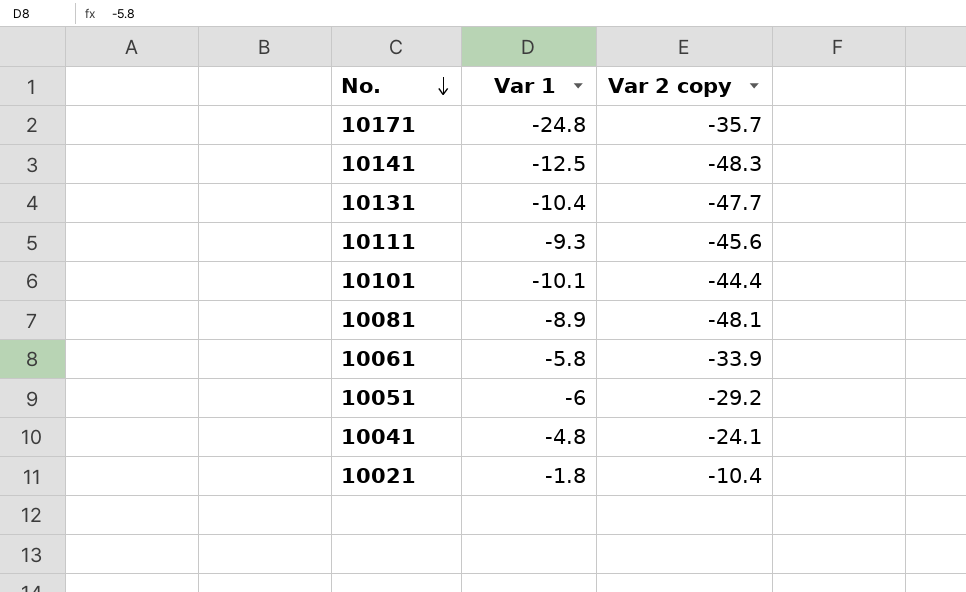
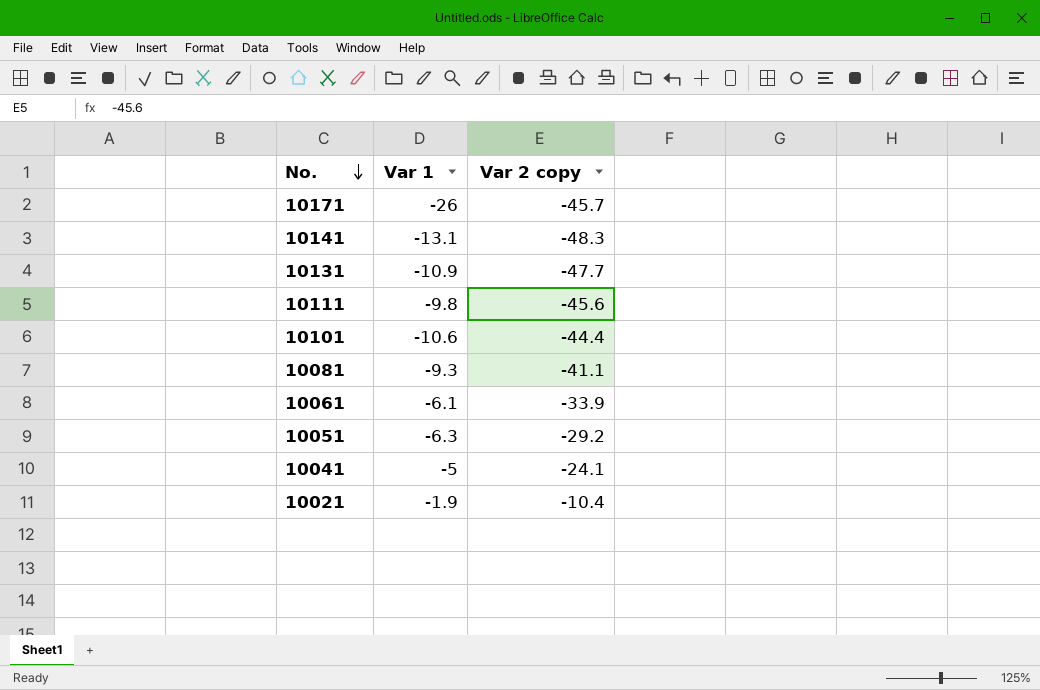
10171 | Var 1: -24.8 -> -26
10171 | Var 2 copy: -35.7 -> -45.7
10141 | Var 1: -12.5 -> -13.1
10131 | Var 1: -10.4 -> -10.9
10111 | Var 1: -9.3 -> -9.8
10101 | Var 1: -10.1 -> -10.6
10081 | Var 1: -8.9 -> -9.3
10081 | Var 2 copy: -48.1 -> -41.1
10061 | Var 1: -5.8 -> -6.1
10051 | Var 1: -6 -> -6.3
10041 | Var 1: -4.8 -> -5
10021 | Var 1: -1.8 -> -1.9

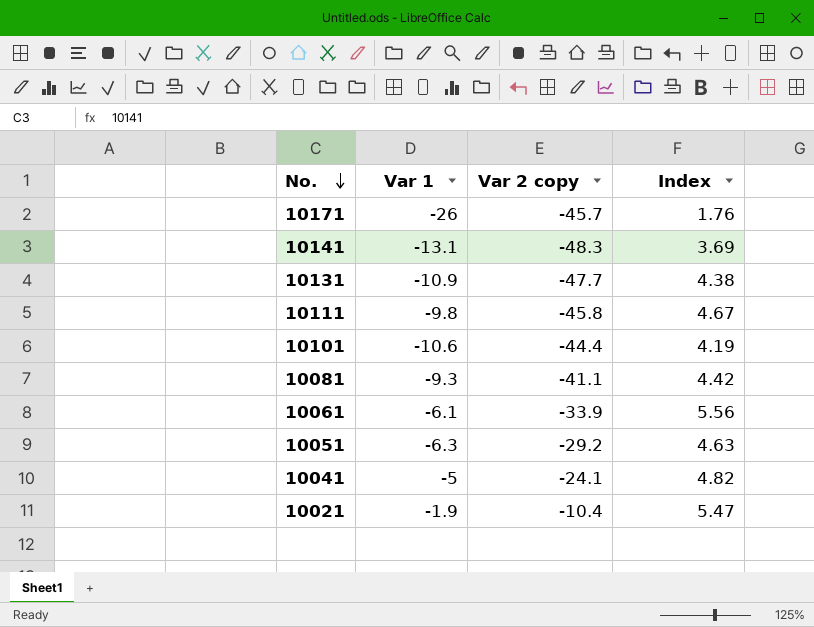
column Index | formula: none -> [Var 2 copy] / [Var 1]
10111 | Var 2 copy: -45.6 -> -45.8

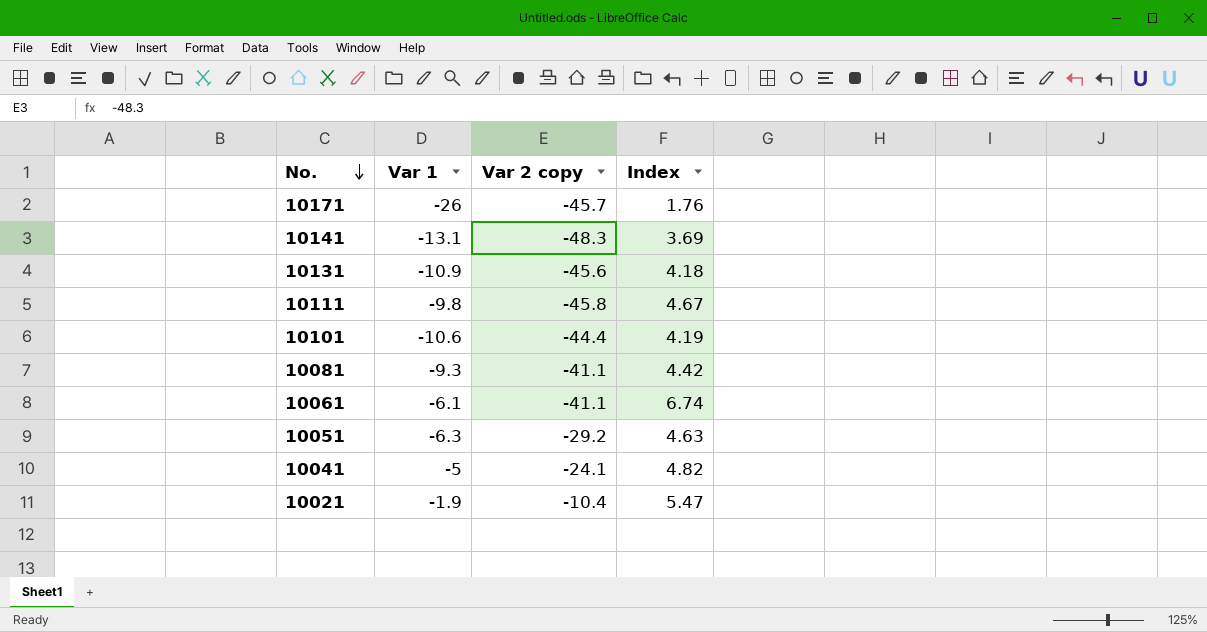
10131 | Var 2 copy: -47.7 -> -45.6
10131 | Index: 4.38 -> 4.18
10061 | Var 2 copy: -33.9 -> -41.1
10061 | Index: 5.56 -> 6.74

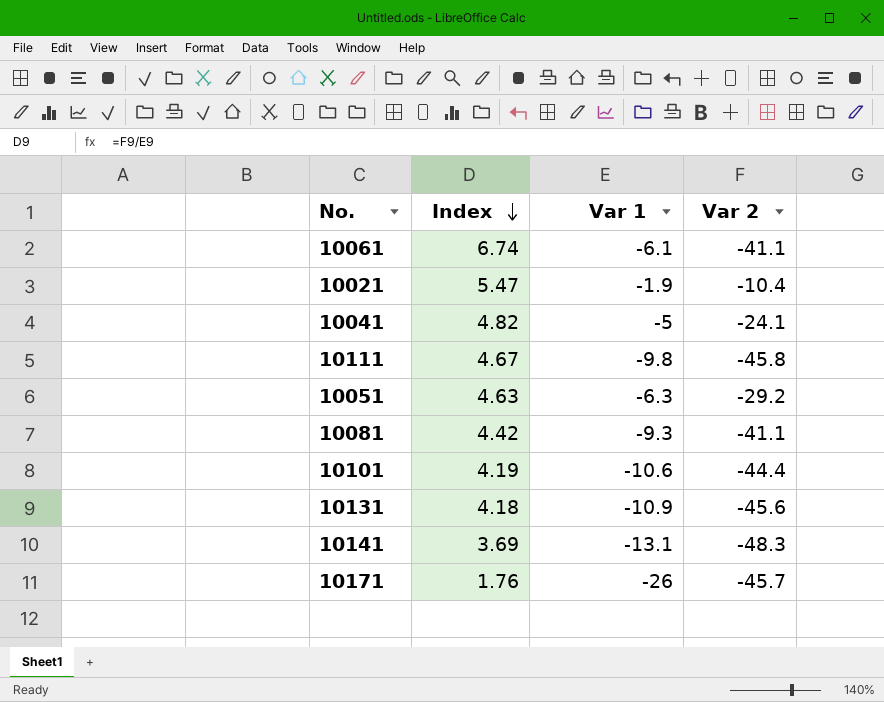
row order: No. descending -> Index descending
column Index | position: 4 -> 2
column name: Var 2 copy -> Var 2

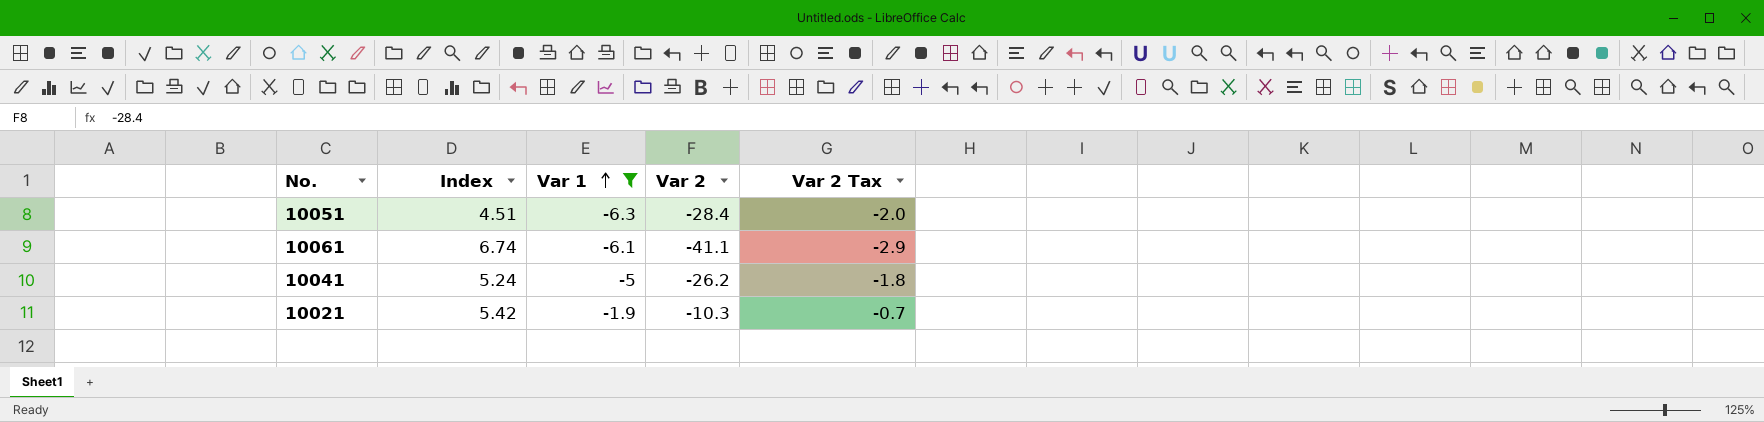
filter: none -> Var 1 >= -6.3
row order: Index descending -> Var 1 ascending
column Var 2 Tax | formula: none -> [Var 2] * 0.07
10051 | Index: 4.63 -> 4.51
10051 | Var 2: -29.2 -> -28.4
10041 | Index: 4.82 -> 5.24
10041 | Var 2: -24.1 -> -26.2
10021 | Index: 5.47 -> 5.42
10021 | Var 2: -10.4 -> -10.3

